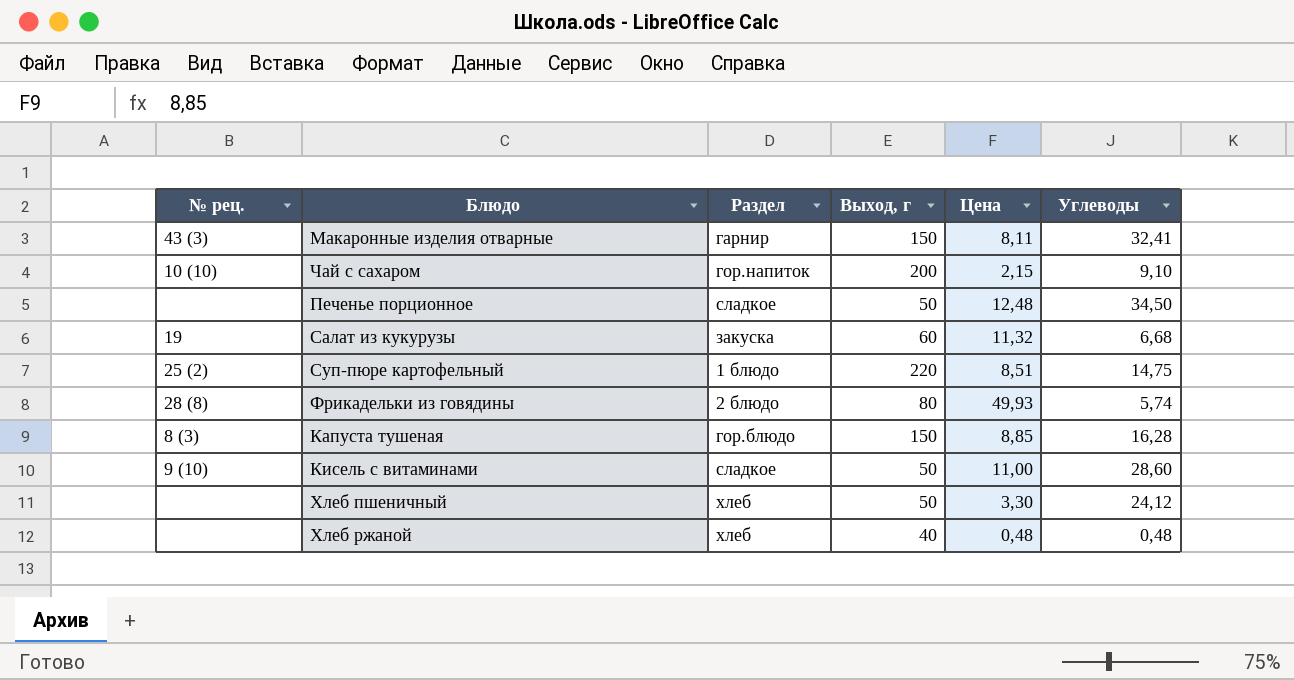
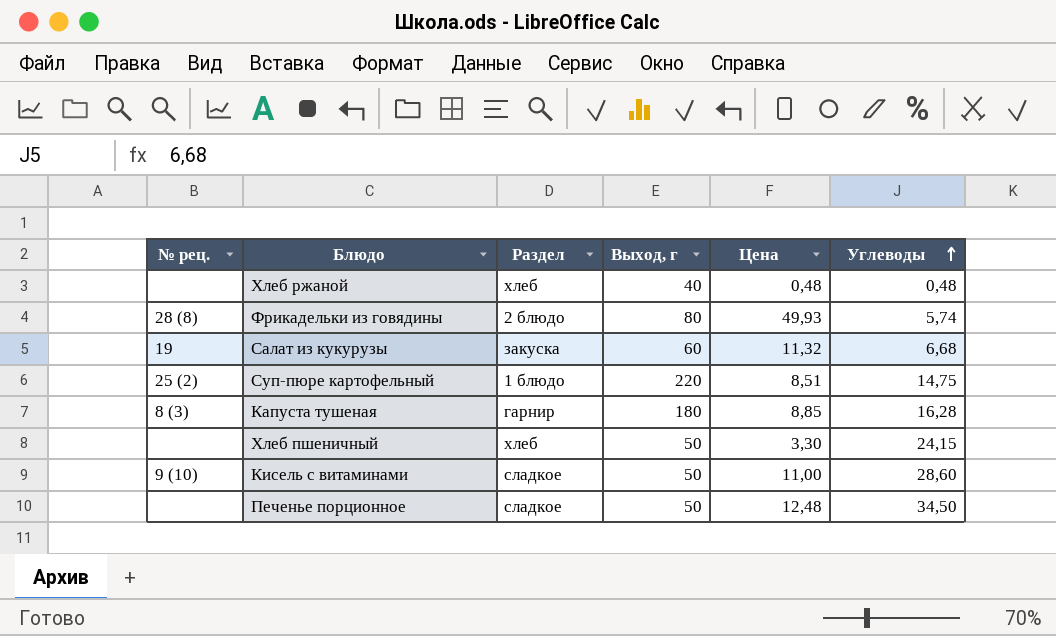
row order: none -> Углеводы ascending
row Макаронные изделия отварные: 43 (3) | гарнир | 150 | 8,11 | 32,41 -> none
row Чай с сахаром: 10 (10) | гор.напиток | 200 | 2,15 | 9,10 -> none
Капуста тушеная | Раздел: гор.блюдо -> гарнир
Капуста тушеная | Выход, г: 150 -> 180
Хлеб пшеничный | Углеводы: 24,12 -> 24,15

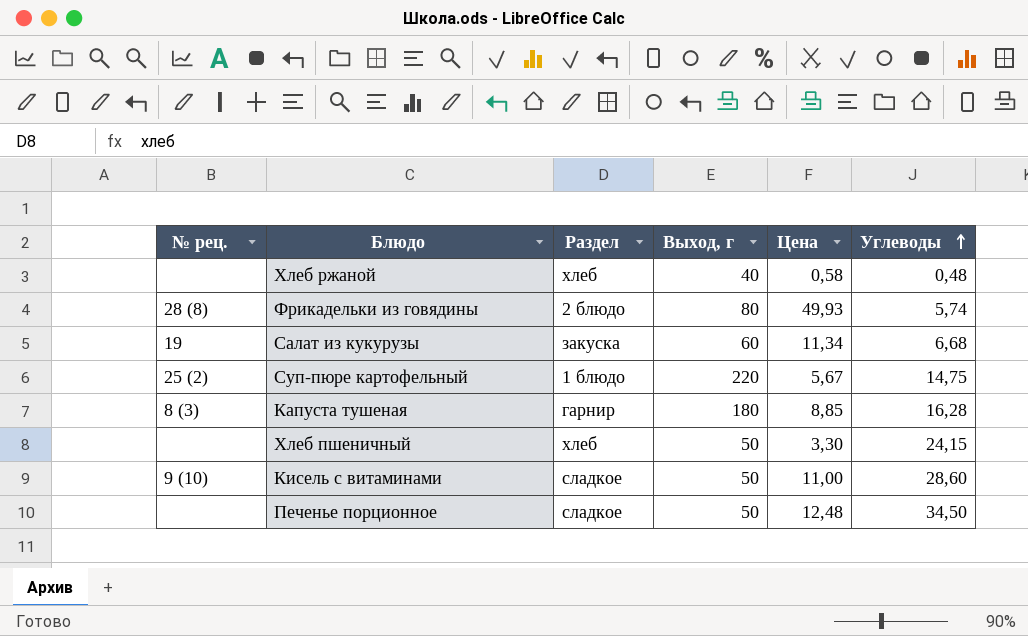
Хлеб ржаной | Цена: 0,48 -> 0,58
Салат из кукурузы | Цена: 11,32 -> 11,34
Суп-пюре картофельный | Цена: 8,51 -> 5,67

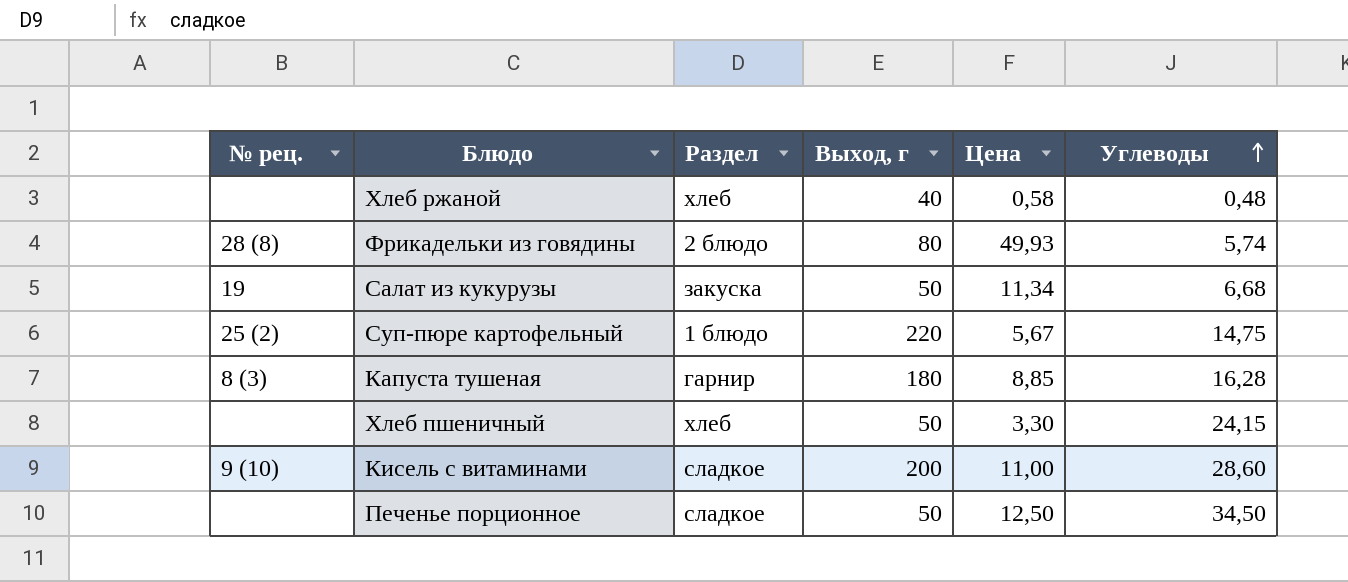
Салат из кукурузы | Выход, г: 60 -> 50
Кисель с витаминами | Выход, г: 50 -> 200
Печенье порционное | Цена: 12,48 -> 12,50

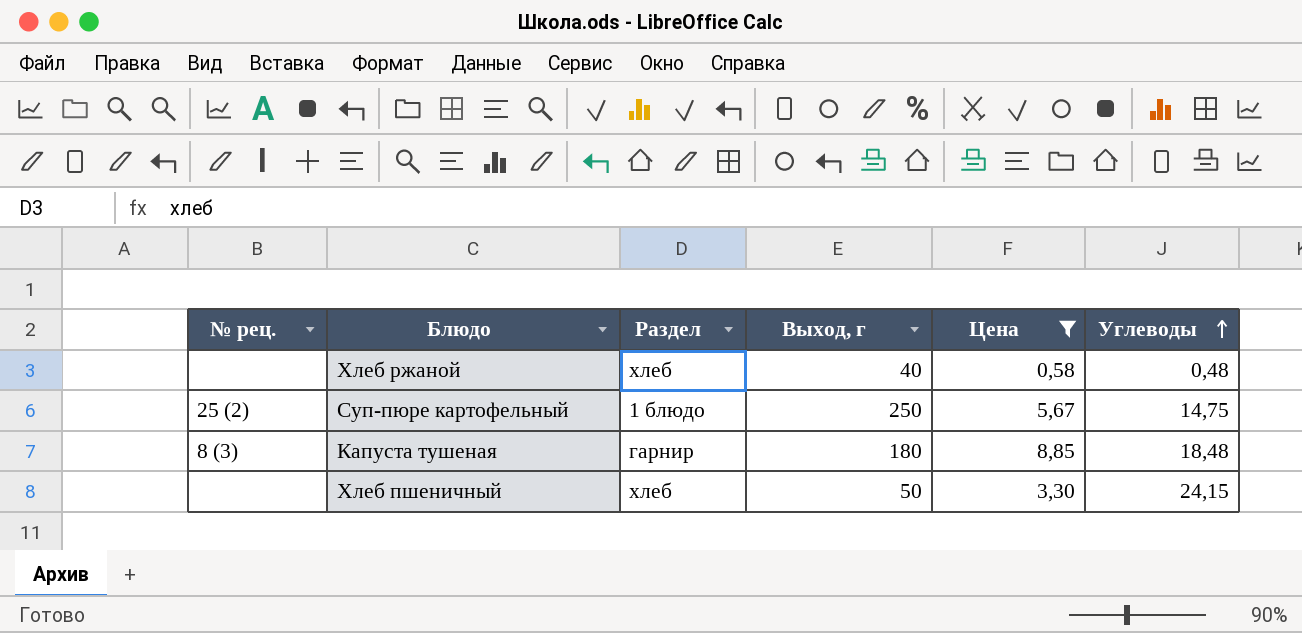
filter: none -> Цена <= 8,85
Суп-пюре картофельный | Выход, г: 220 -> 250
Капуста тушеная | Углеводы: 16,28 -> 18,48

